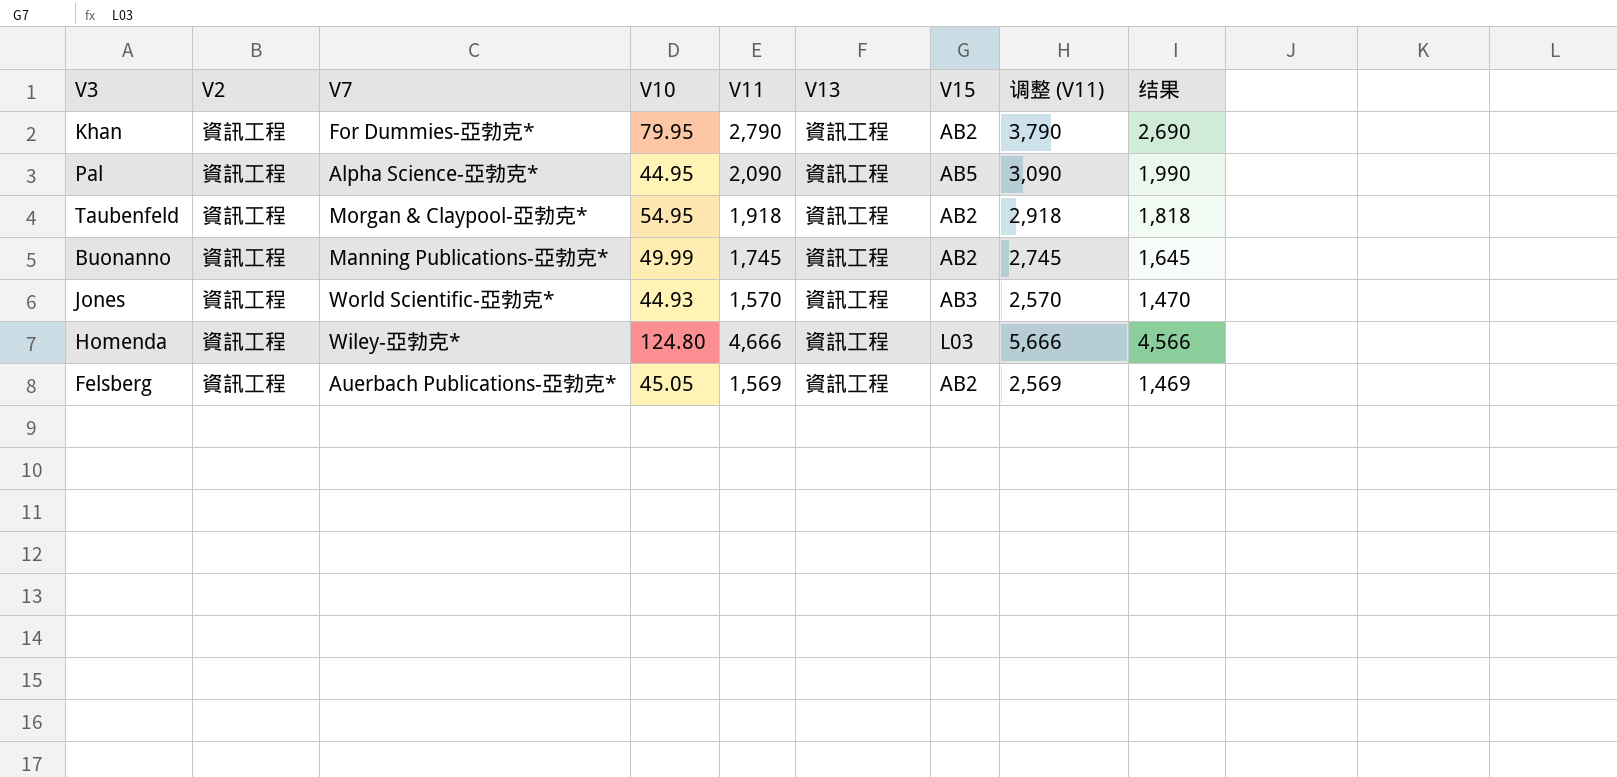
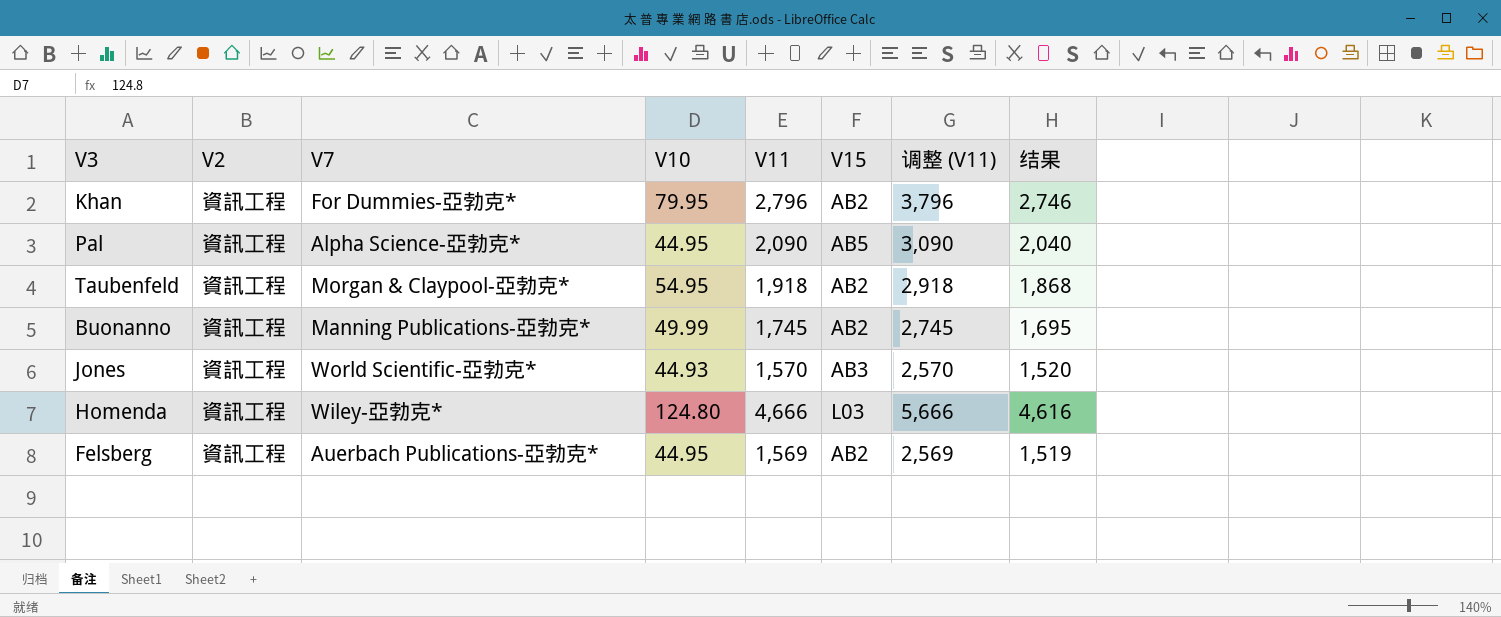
column V13 | position: 6 -> none
column 结果 | formula: [V11] - 100 -> [V11] - 50
Khan | V11: 2,790 -> 2,796
Khan | 调整 (V11): 3,790 -> 3,796
Felsberg | V10: 45.05 -> 44.95

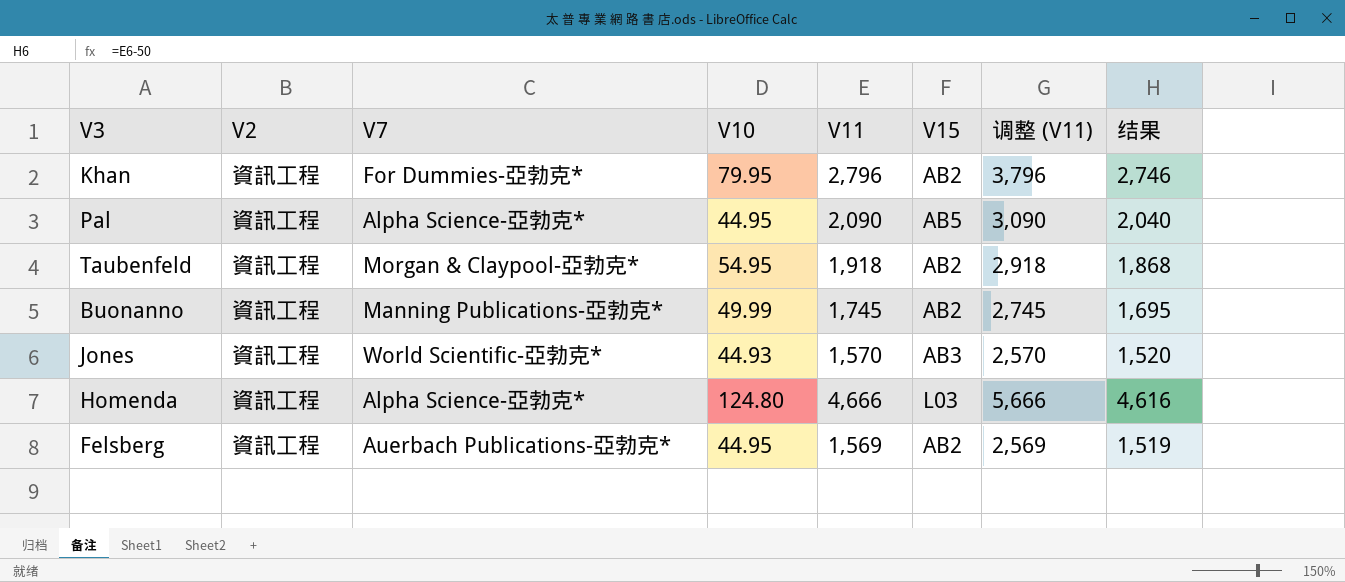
Homenda | V7: Wiley-亞勃克* -> Alpha Science-亞勃克*

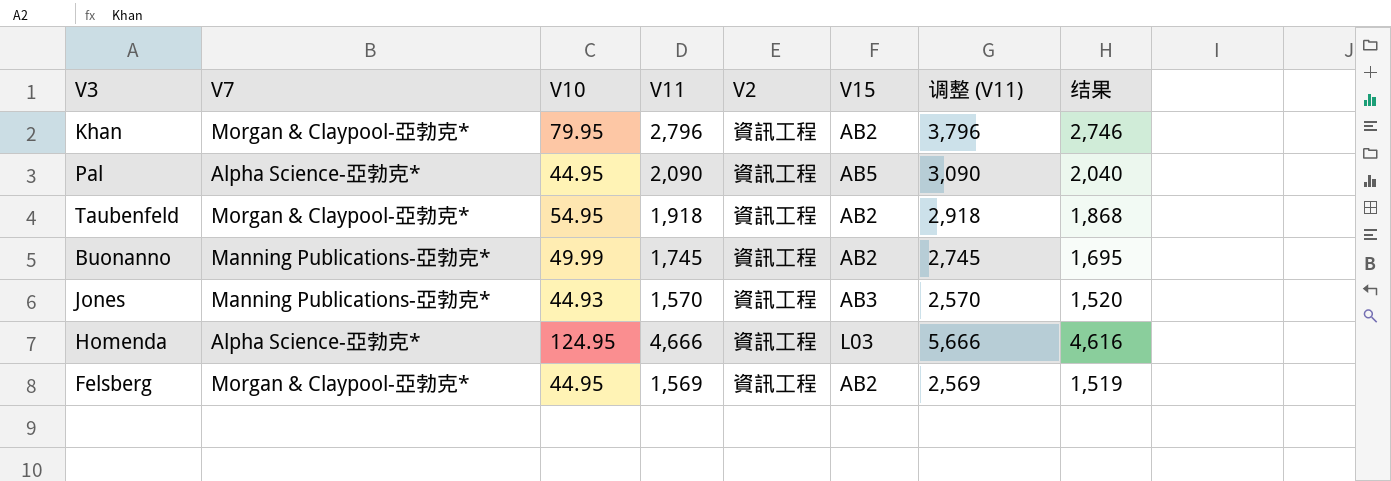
column V2 | position: 2 -> 5
Khan | V7: For Dummies-亞勃克* -> Morgan & Claypool-亞勃克*
Jones | V7: World Scientific-亞勃克* -> Manning Publications-亞勃克*
Homenda | V10: 124.80 -> 124.95
Felsberg | V7: Auerbach Publications-亞勃克* -> Morgan & Claypool-亞勃克*

